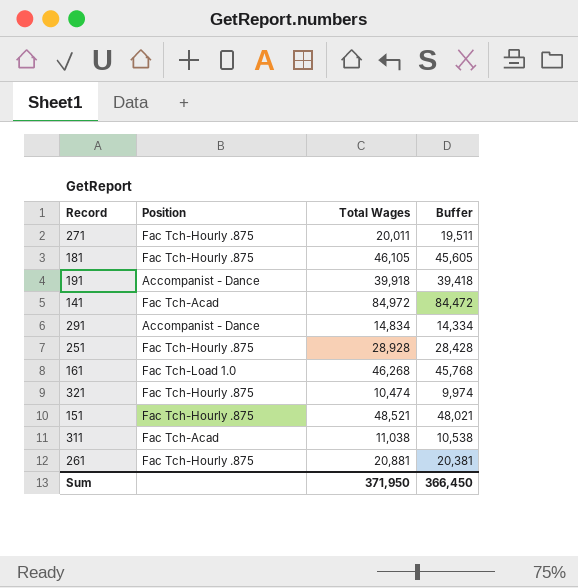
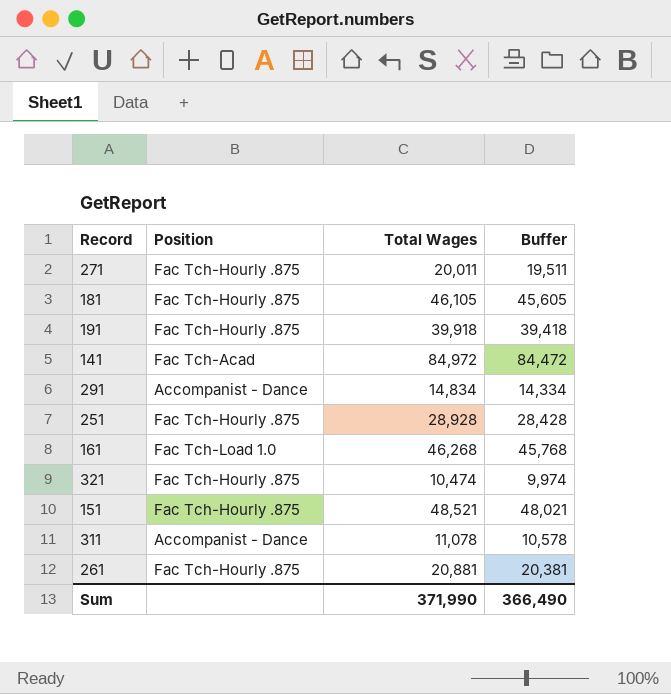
191 | Position: Accompanist - Dance -> Fac Tch-Hourly .875
311 | Position: Fac Tch-Acad -> Accompanist - Dance
311 | Total Wages: 11,038 -> 11,078
311 | Buffer: 10,538 -> 10,578
Sum | Total Wages: 371,950 -> 371,990
Sum | Buffer: 366,450 -> 366,490

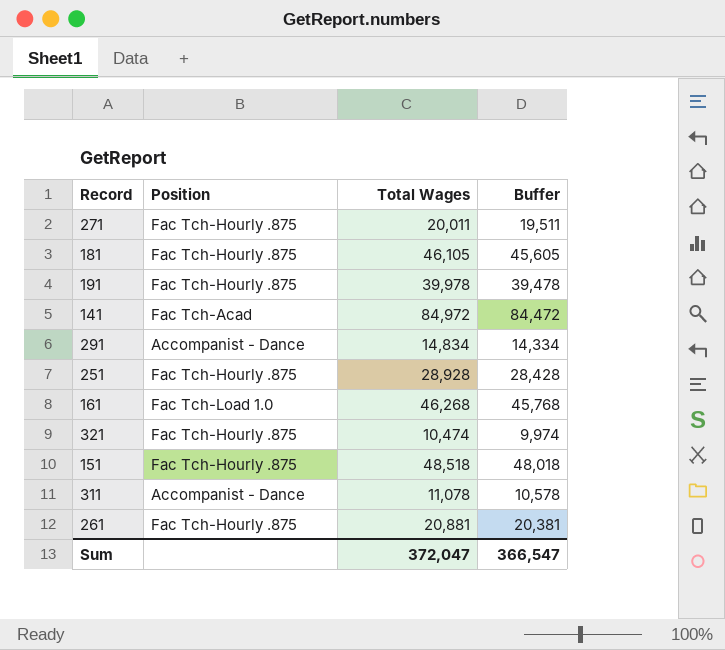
191 | Total Wages: 39,918 -> 39,978
191 | Buffer: 39,418 -> 39,478
151 | Total Wages: 48,521 -> 48,518
151 | Buffer: 48,021 -> 48,018
Sum | Total Wages: 371,990 -> 372,047
Sum | Buffer: 366,490 -> 366,547

